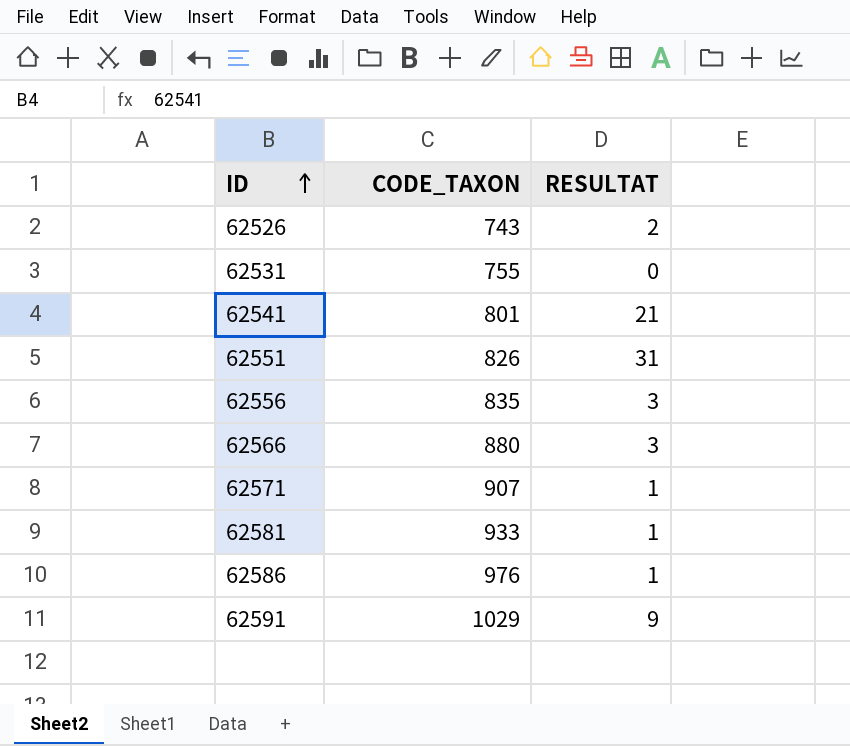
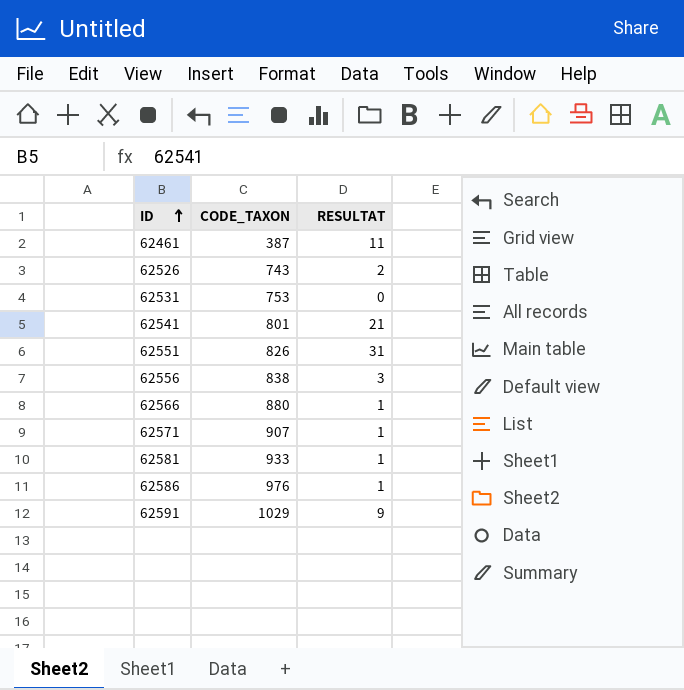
row 62461: none -> 387 | 11
62531 | CODE_TAXON: 755 -> 753
62556 | CODE_TAXON: 835 -> 838
62566 | RESULTAT: 3 -> 1

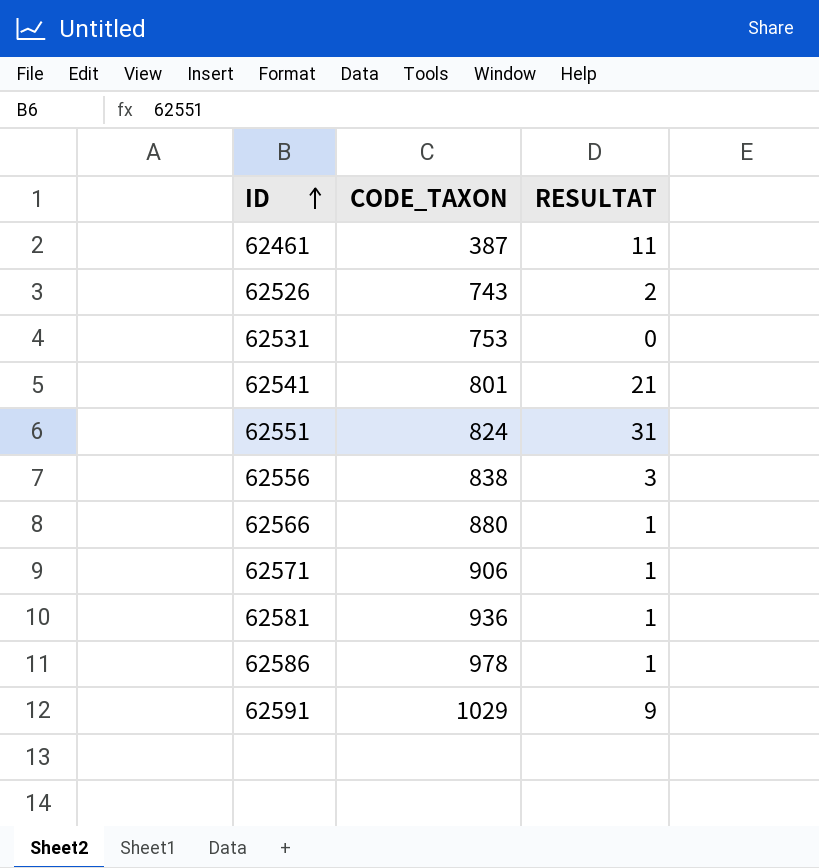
62551 | CODE_TAXON: 826 -> 824
62571 | CODE_TAXON: 907 -> 906
62581 | CODE_TAXON: 933 -> 936
62586 | CODE_TAXON: 976 -> 978

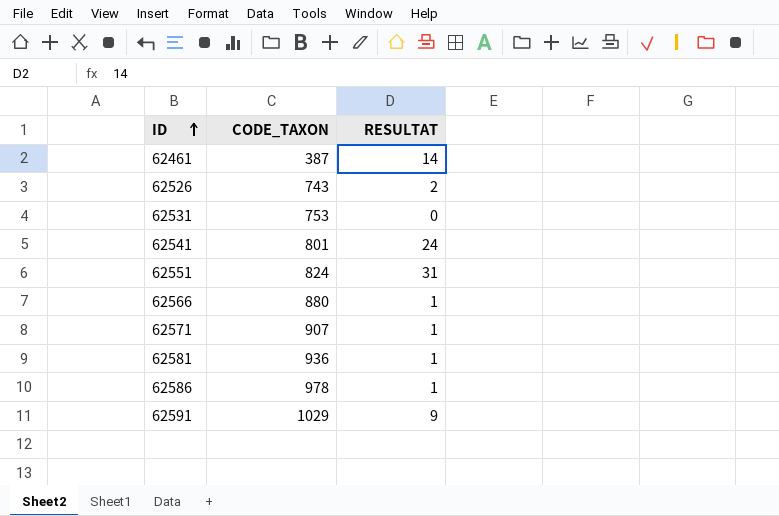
row 62556: 838 | 3 -> none
62461 | RESULTAT: 11 -> 14
62541 | RESULTAT: 21 -> 24
62571 | CODE_TAXON: 906 -> 907

